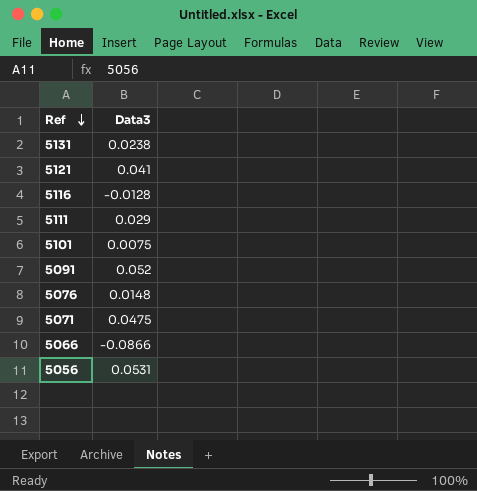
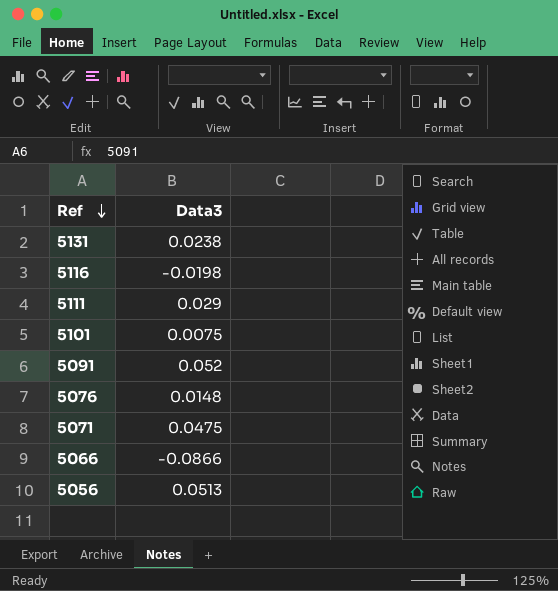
row 5121: 0.041 -> none
5116 | Data3: -0.0128 -> -0.0198
5056 | Data3: 0.0531 -> 0.0513

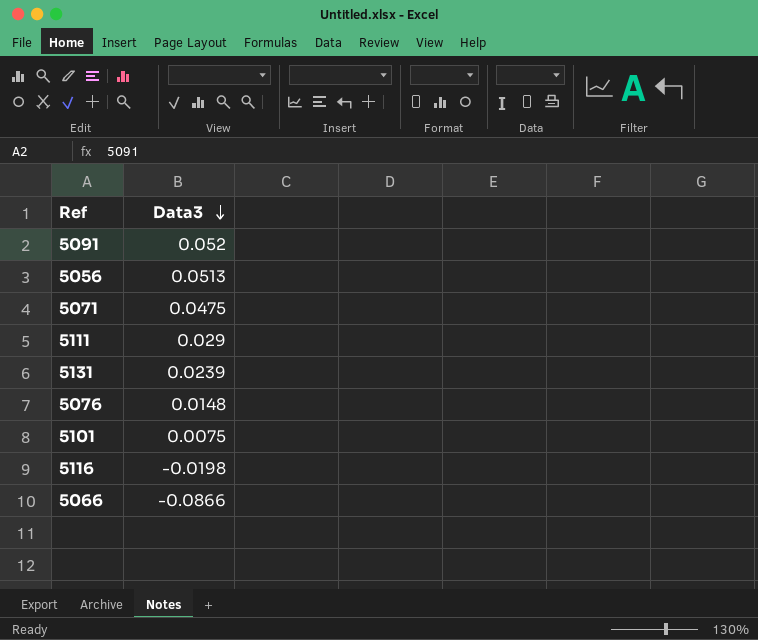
row order: Ref descending -> Data3 descending
5131 | Data3: 0.0238 -> 0.0239

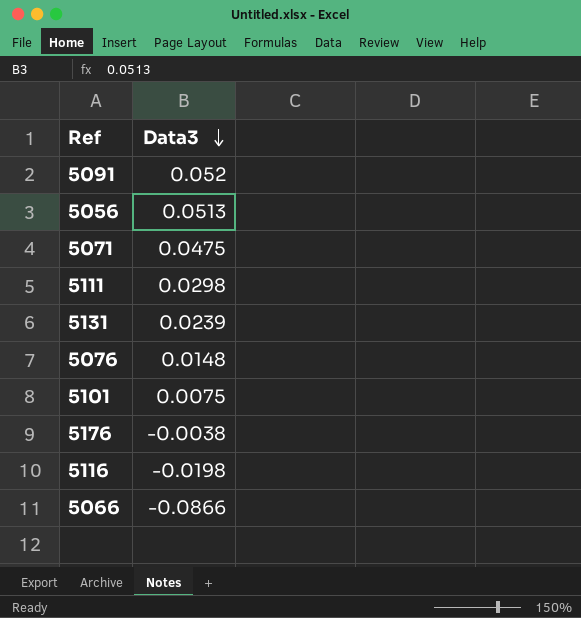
5111 | Data3: 0.029 -> 0.0298
row 5176: none -> -0.0038

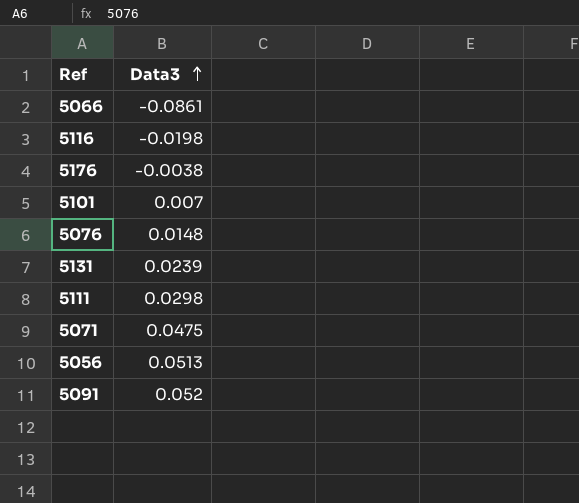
row order: Data3 descending -> Data3 ascending
5066 | Data3: -0.0866 -> -0.0861
5101 | Data3: 0.0075 -> 0.007

